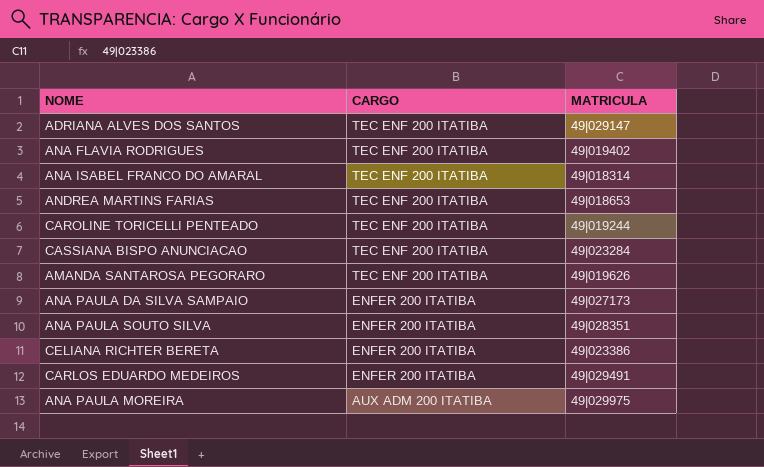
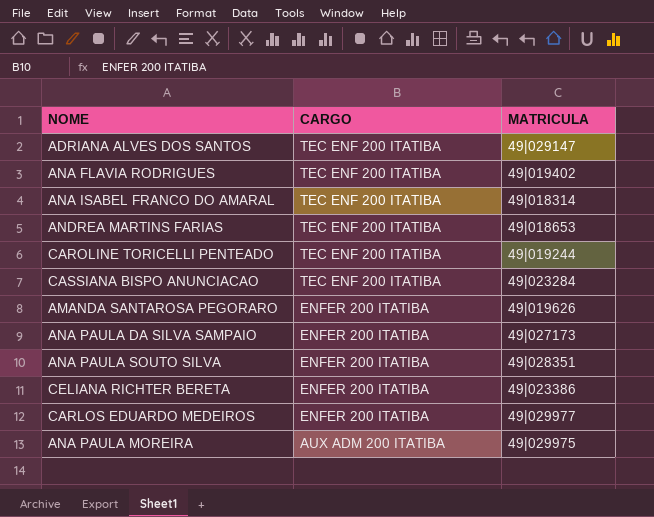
AMANDA SANTAROSA PEGORARO | CARGO: TEC ENF 200 ITATIBA -> ENFER 200 ITATIBA
CARLOS EDUARDO MEDEIROS | MATRICULA: 49|029491 -> 49|029977

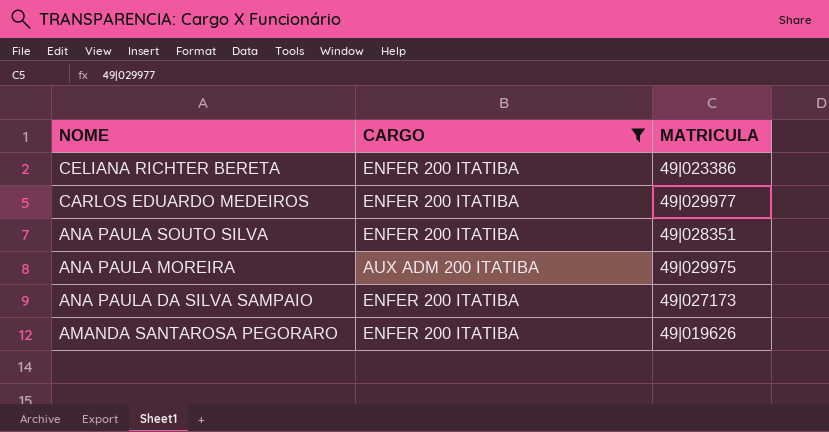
filter: none -> CARGO != TEC ENF 200 ITATIBA
row order: CARGO descending -> NOME descending

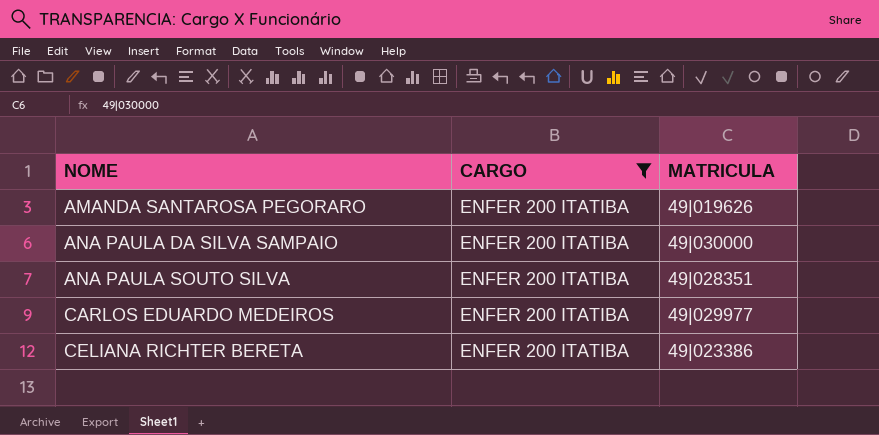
row order: NOME descending -> NOME ascending
row ANA PAULA MOREIRA: AUX ADM 200 ITATIBA | 49|029975 -> none
ANA PAULA DA SILVA SAMPAIO | MATRICULA: 49|027173 -> 49|030000

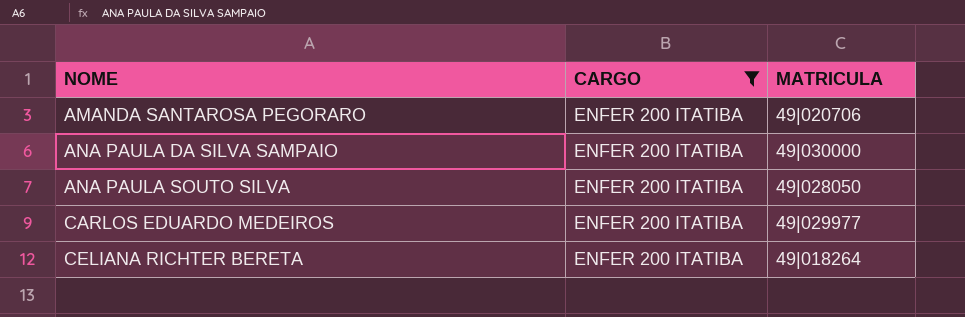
AMANDA SANTAROSA PEGORARO | MATRICULA: 49|019626 -> 49|020706
ANA PAULA SOUTO SILVA | MATRICULA: 49|028351 -> 49|028050
CELIANA RICHTER BERETA | MATRICULA: 49|023386 -> 49|018264

